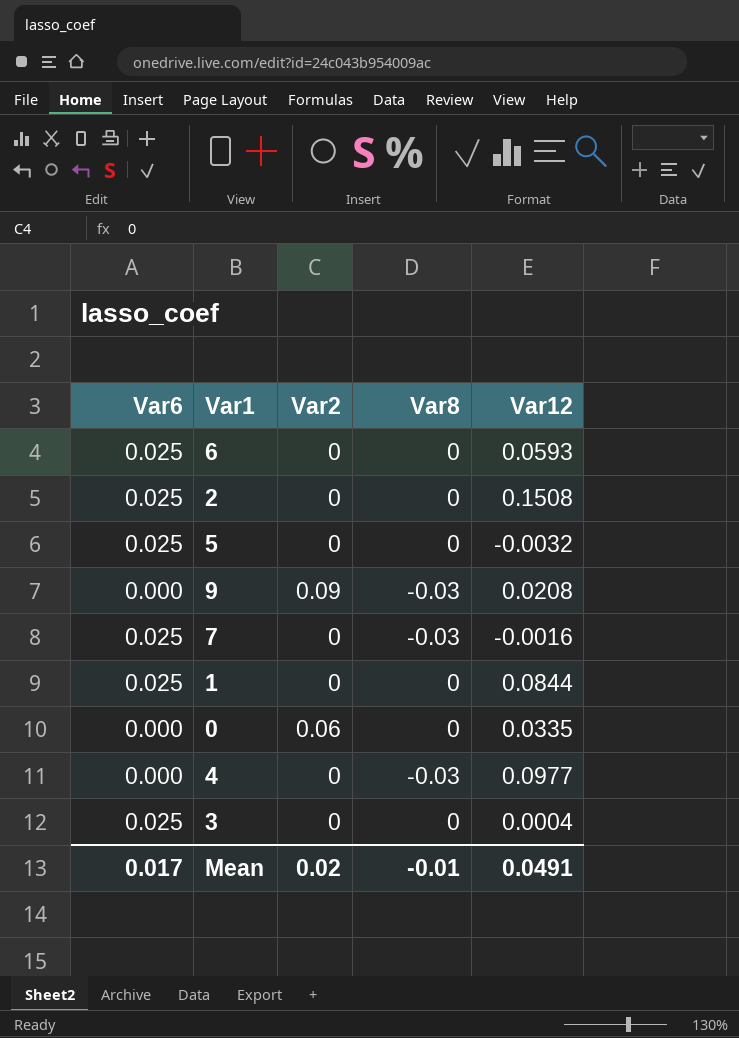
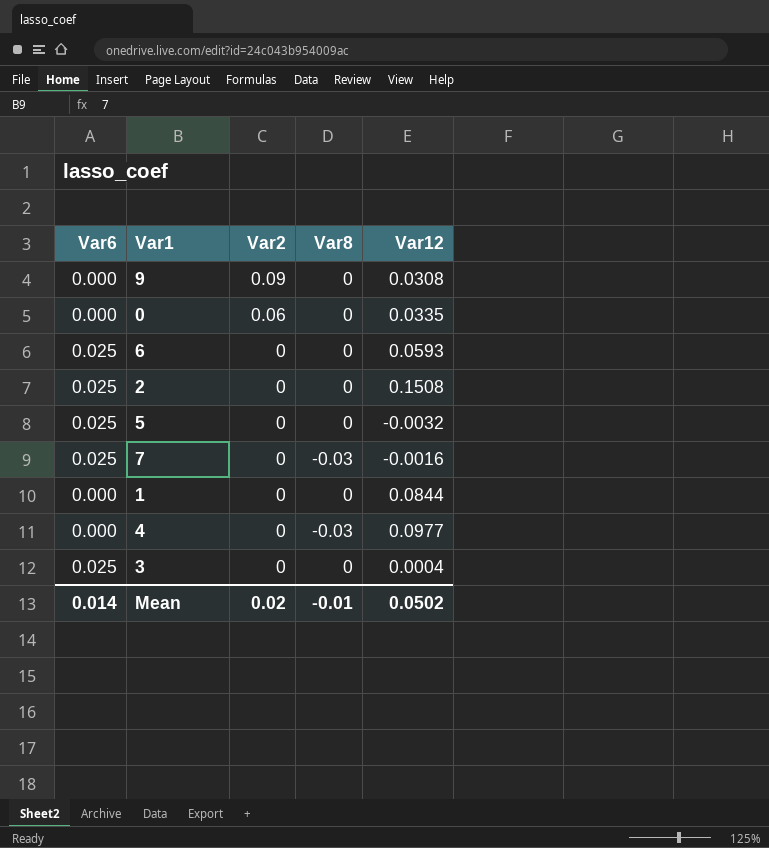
row order: none -> Var2 descending
9 | Var8: -0.03 -> 0
9 | Var12: 0.0208 -> 0.0308
1 | Var6: 0.025 -> 0.000
Mean | Var6: 0.017 -> 0.014
Mean | Var12: 0.0491 -> 0.0502

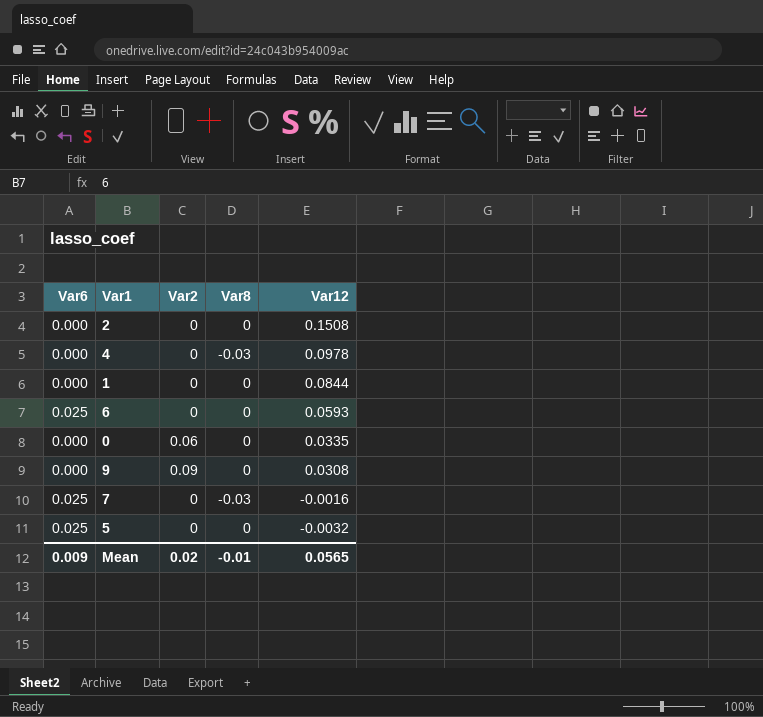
row order: Var2 descending -> Var12 descending
row 3: 0.025 | 0 | 0 | 0.0004 -> none
2 | Var6: 0.025 -> 0.000
4 | Var12: 0.0977 -> 0.0978
Mean | Var6: 0.014 -> 0.009
Mean | Var12: 0.0502 -> 0.0565

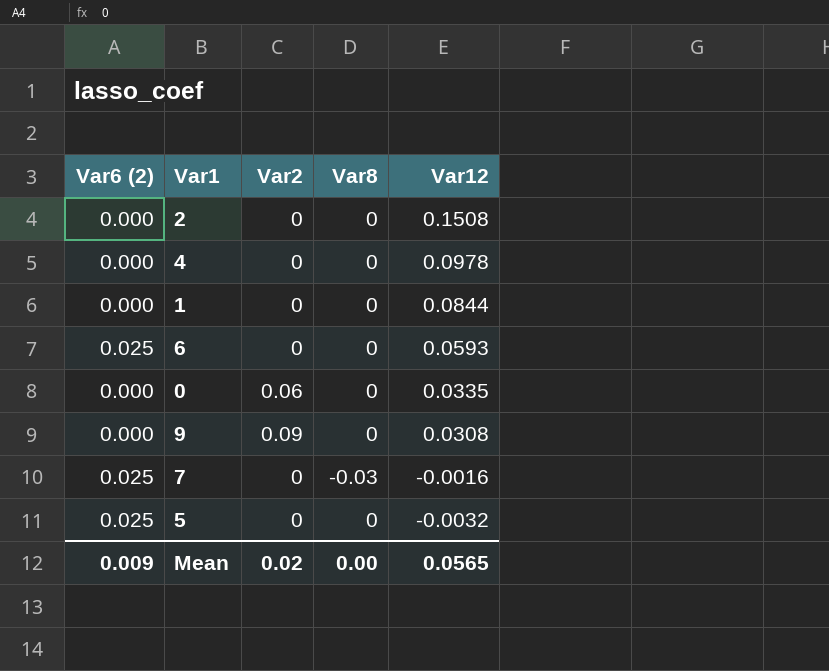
column name: Var6 -> Var6 (2)
4 | Var8: -0.03 -> 0
Mean | Var8: -0.01 -> 0.00

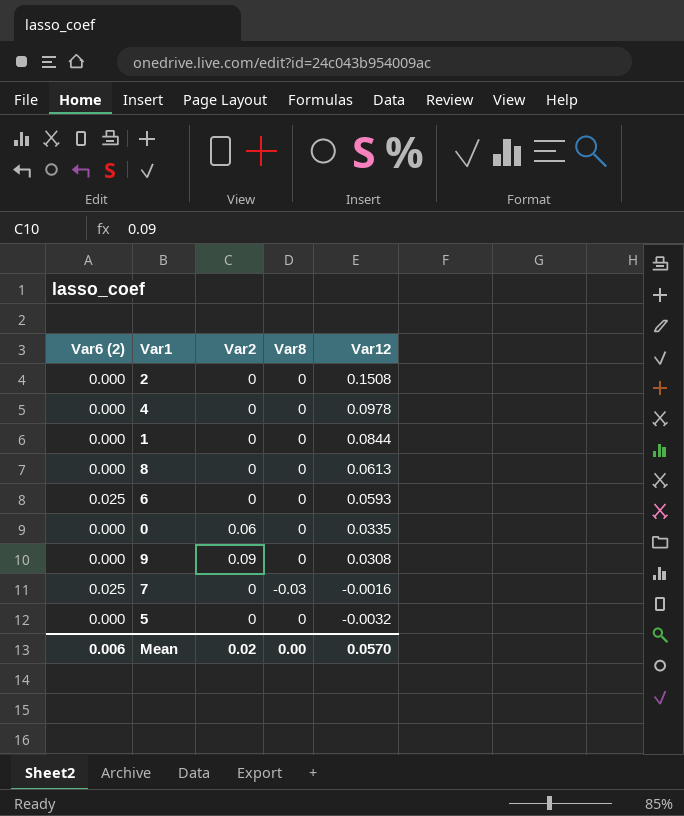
row 8: none -> 0.000 | 0 | 0 | 0.0613
5 | Var6 (2): 0.025 -> 0.000
Mean | Var6 (2): 0.009 -> 0.006
Mean | Var12: 0.0565 -> 0.0570

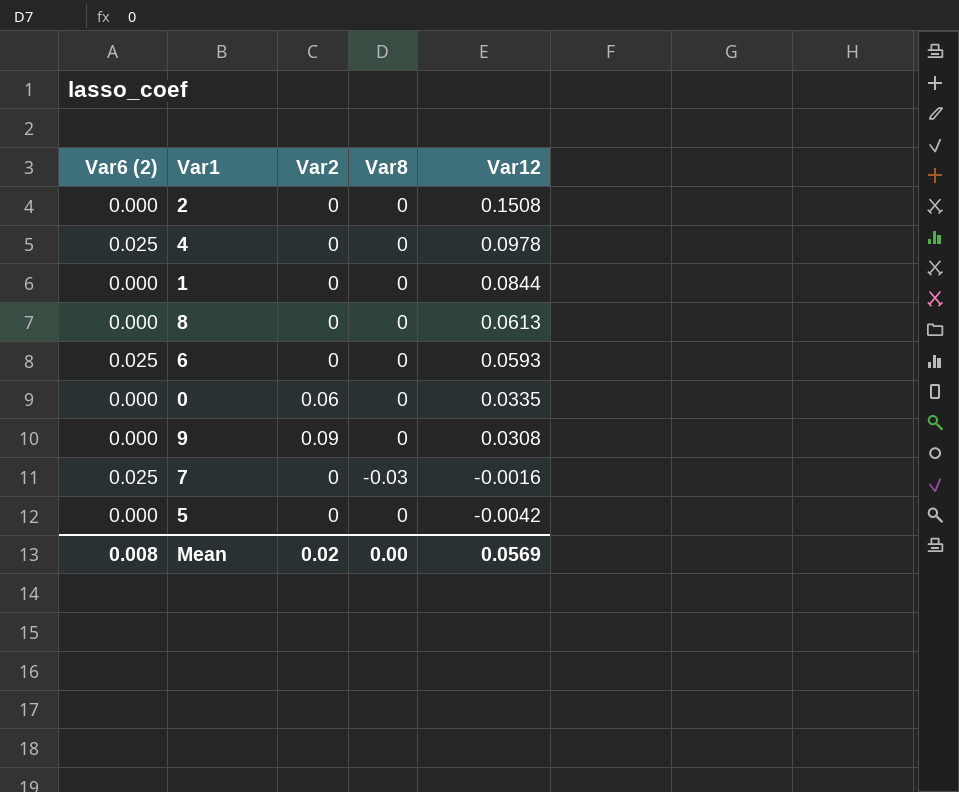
4 | Var6 (2): 0.000 -> 0.025
5 | Var12: -0.0032 -> -0.0042
Mean | Var6 (2): 0.006 -> 0.008
Mean | Var12: 0.0570 -> 0.0569

